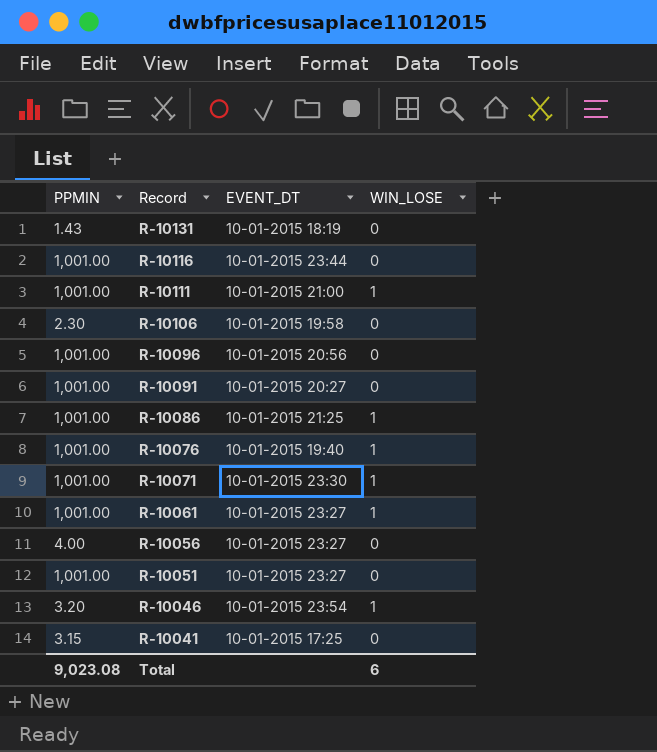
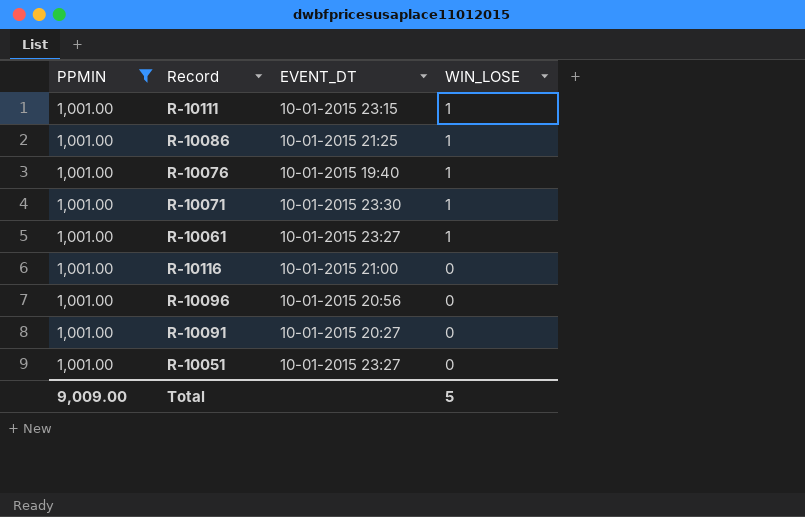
filter: none -> PPMIN = 1,001.00
row order: Record descending -> WIN_LOSE descending
R-10111 | EVENT_DT: 10-01-2015 21:00 -> 10-01-2015 23:15
R-10116 | EVENT_DT: 10-01-2015 23:44 -> 10-01-2015 21:00
Total | PPMIN: 9,023.08 -> 9,009.00
Total | WIN_LOSE: 6 -> 5

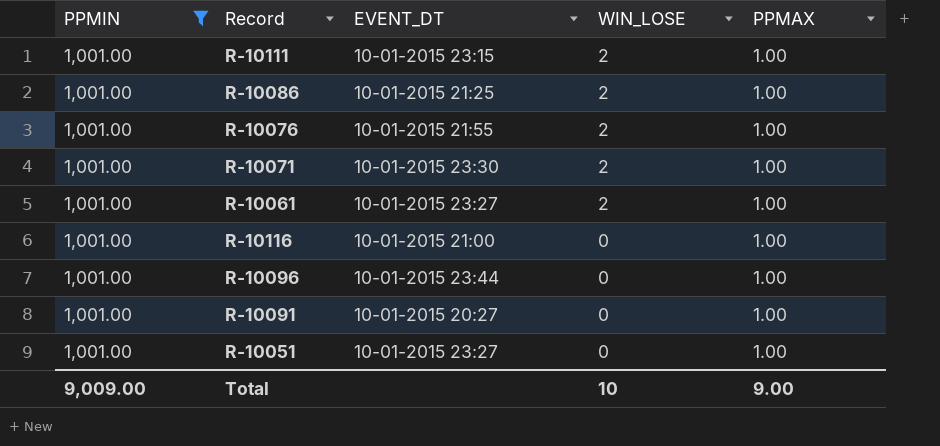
column PPMAX | position: none -> 5
R-10111 | WIN_LOSE: 1 -> 2
R-10086 | WIN_LOSE: 1 -> 2
R-10076 | EVENT_DT: 10-01-2015 19:40 -> 10-01-2015 21:55
R-10076 | WIN_LOSE: 1 -> 2
R-10071 | WIN_LOSE: 1 -> 2
R-10061 | WIN_LOSE: 1 -> 2
R-10096 | EVENT_DT: 10-01-2015 20:56 -> 10-01-2015 23:44
Total | WIN_LOSE: 5 -> 10

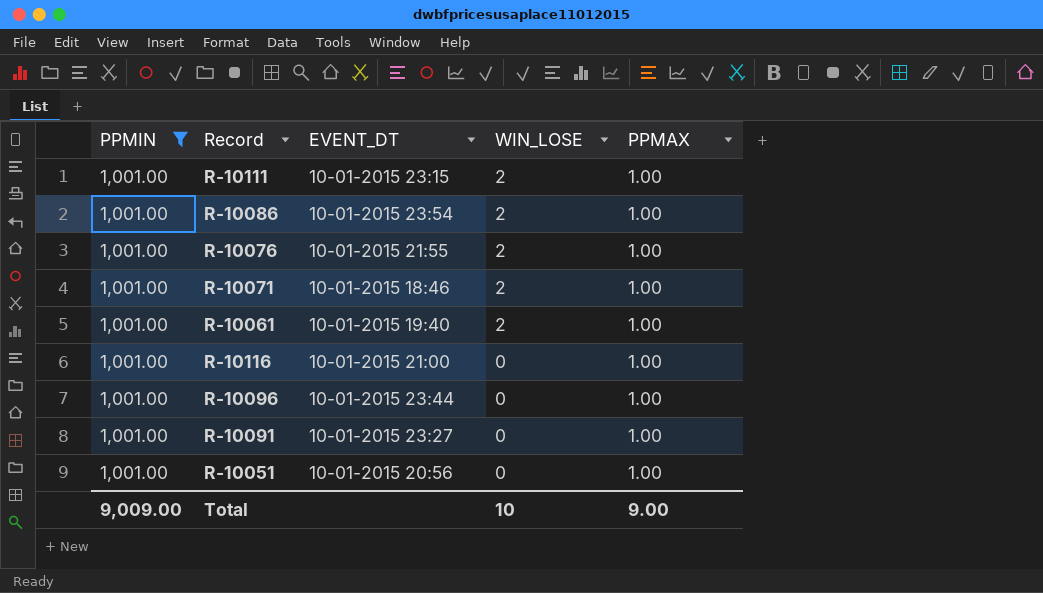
R-10086 | EVENT_DT: 10-01-2015 21:25 -> 10-01-2015 23:54
R-10071 | EVENT_DT: 10-01-2015 23:30 -> 10-01-2015 18:46
R-10061 | EVENT_DT: 10-01-2015 23:27 -> 10-01-2015 19:40
R-10091 | EVENT_DT: 10-01-2015 20:27 -> 10-01-2015 23:27
R-10051 | EVENT_DT: 10-01-2015 23:27 -> 10-01-2015 20:56

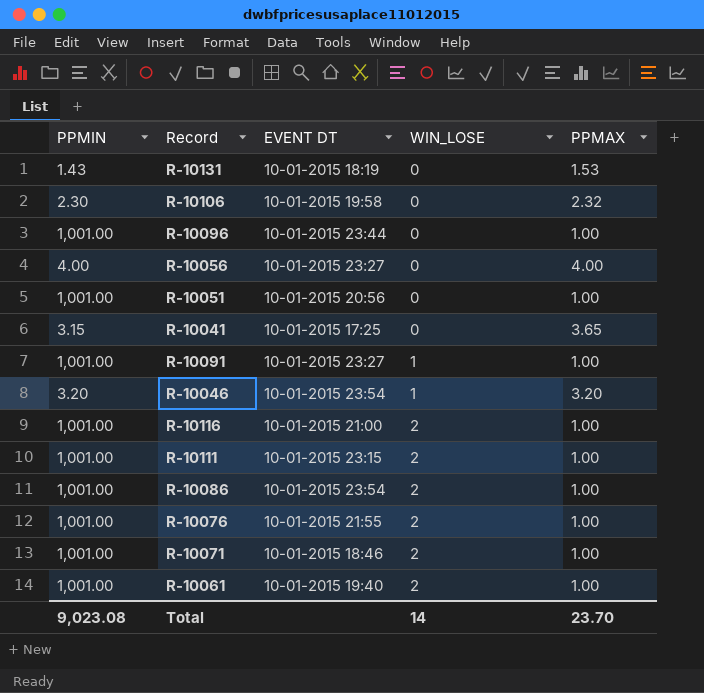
filter: PPMIN = 1,001.00 -> none
row order: WIN_LOSE descending -> WIN_LOSE ascending
column name: EVENT_DT -> EVENT DT
R-10091 | WIN_LOSE: 0 -> 1
R-10116 | WIN_LOSE: 0 -> 2
Total | PPMIN: 9,009.00 -> 9,023.08
Total | WIN_LOSE: 10 -> 14
Total | PPMAX: 9.00 -> 23.70

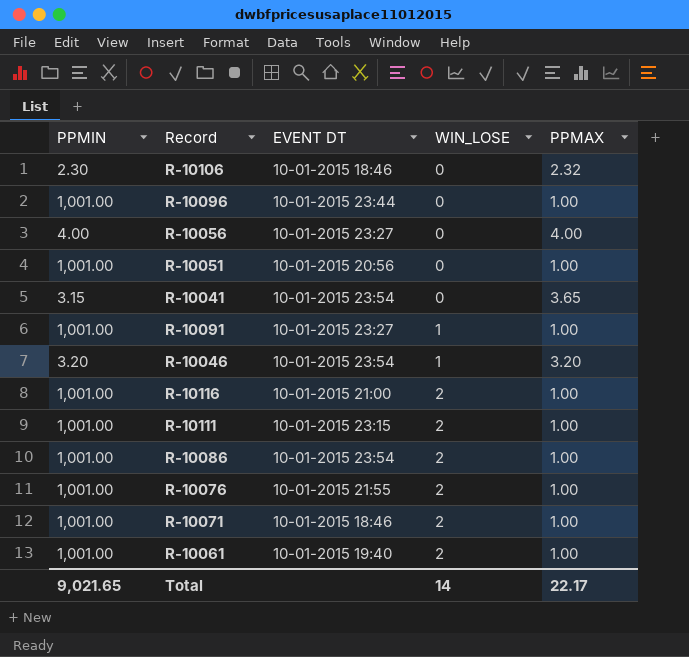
row R-10131: 1.43 | 10-01-2015 18:19 | 0 | 1.53 -> none
R-10106 | EVENT DT: 10-01-2015 19:58 -> 10-01-2015 18:46
R-10041 | EVENT DT: 10-01-2015 17:25 -> 10-01-2015 23:54
Total | PPMIN: 9,023.08 -> 9,021.65
Total | PPMAX: 23.70 -> 22.17

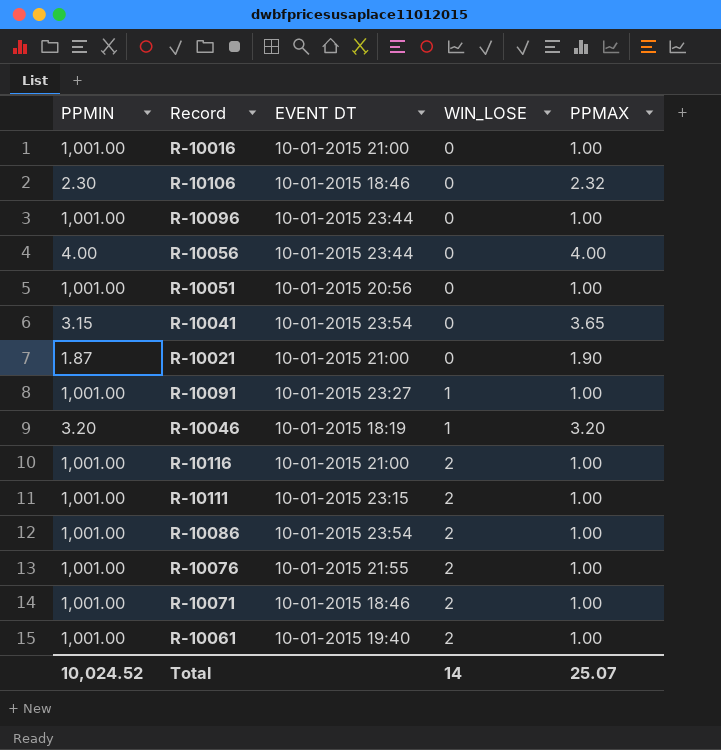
row R-10016: none -> 1,001.00 | 10-01-2015 21:00 | 0 | 1.00
R-10056 | EVENT DT: 10-01-2015 23:27 -> 10-01-2015 23:44
row R-10021: none -> 1.87 | 10-01-2015 21:00 | 0 | 1.90
R-10046 | EVENT DT: 10-01-2015 23:54 -> 10-01-2015 18:19
Total | PPMIN: 9,021.65 -> 10,024.52
Total | PPMAX: 22.17 -> 25.07

